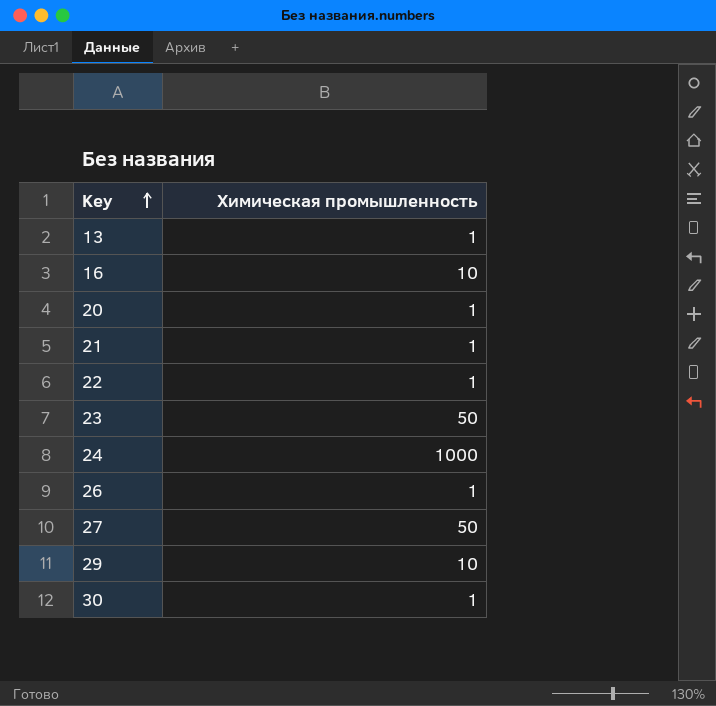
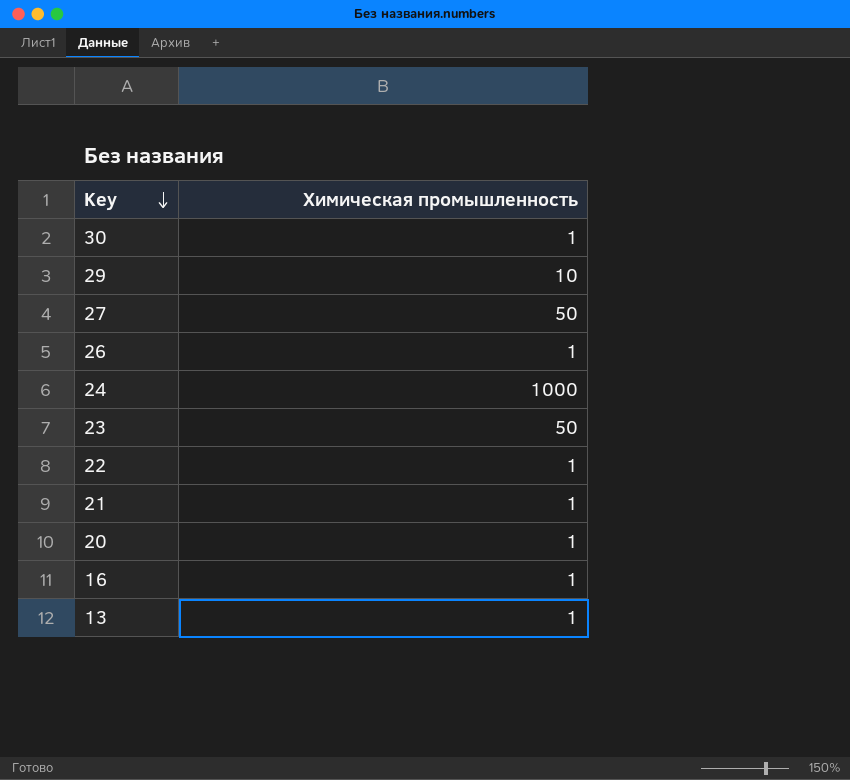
row order: Key ascending -> Key descending
16 | Химическая промышленность: 10 -> 1

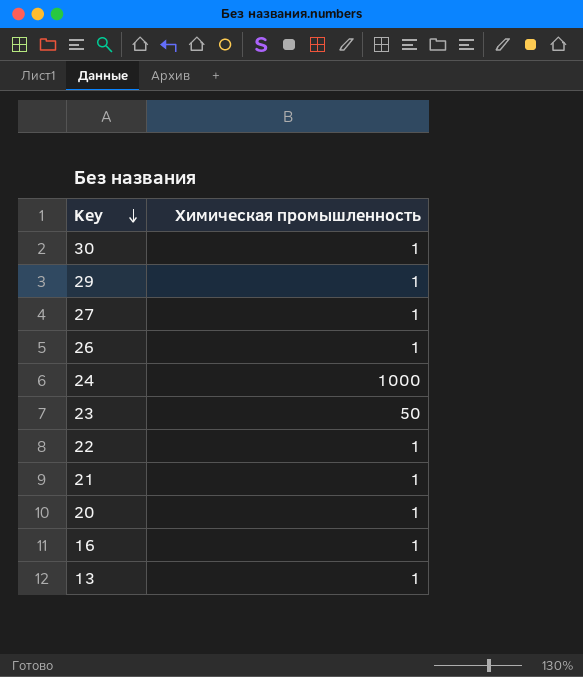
29 | Химическая промышленность: 10 -> 1
27 | Химическая промышленность: 50 -> 1

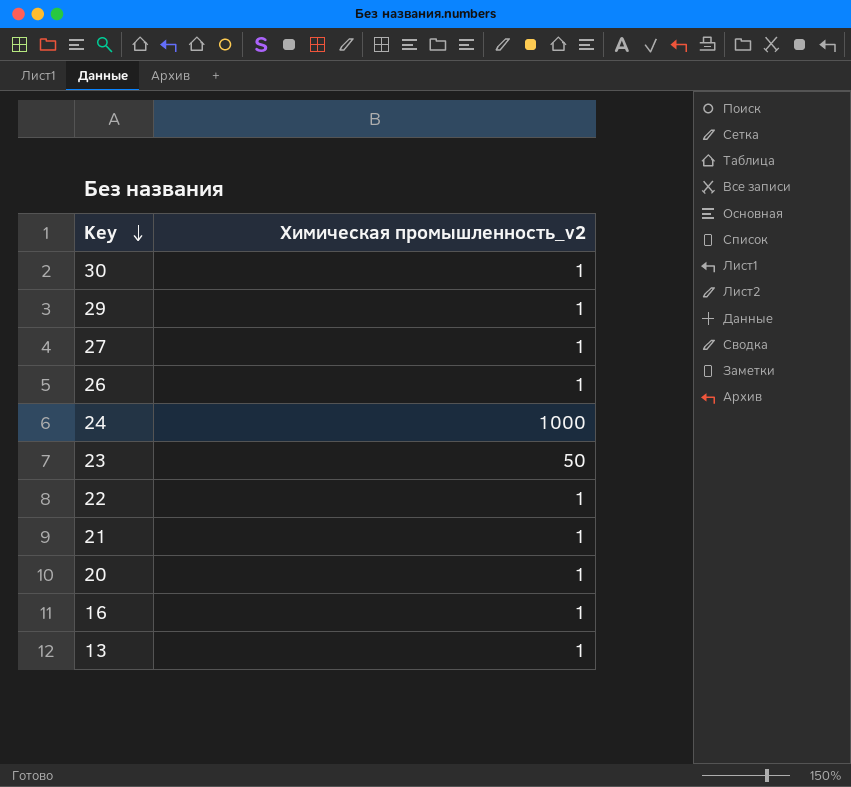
column name: Химическая промышленность -> Химическая промышленность_v2

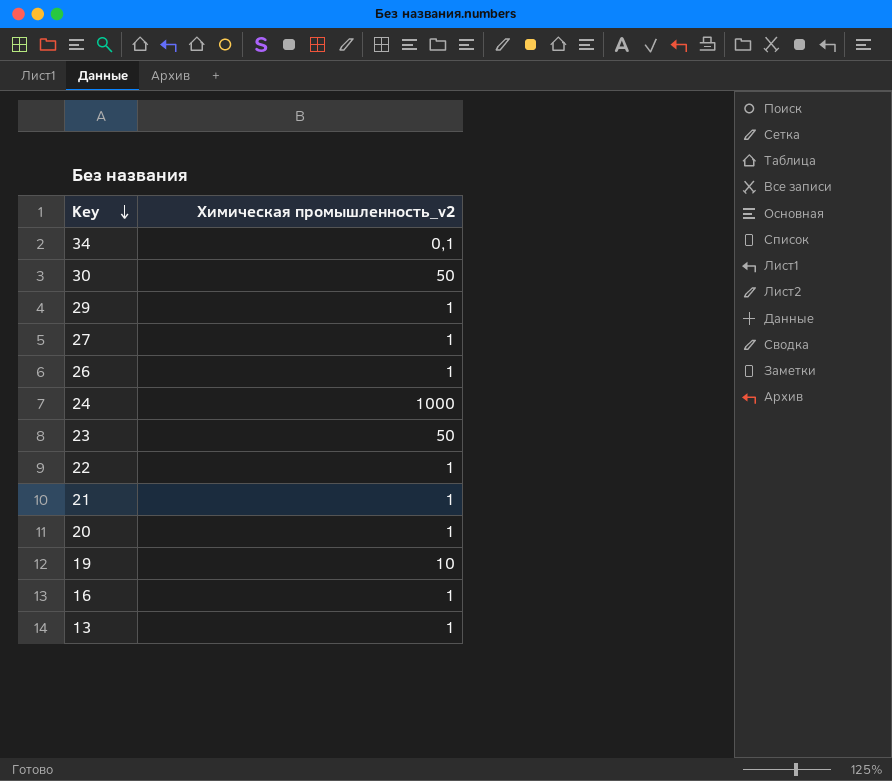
row 34: none -> 0,1
30 | Химическая промышленность_v2: 1 -> 50
row 19: none -> 10

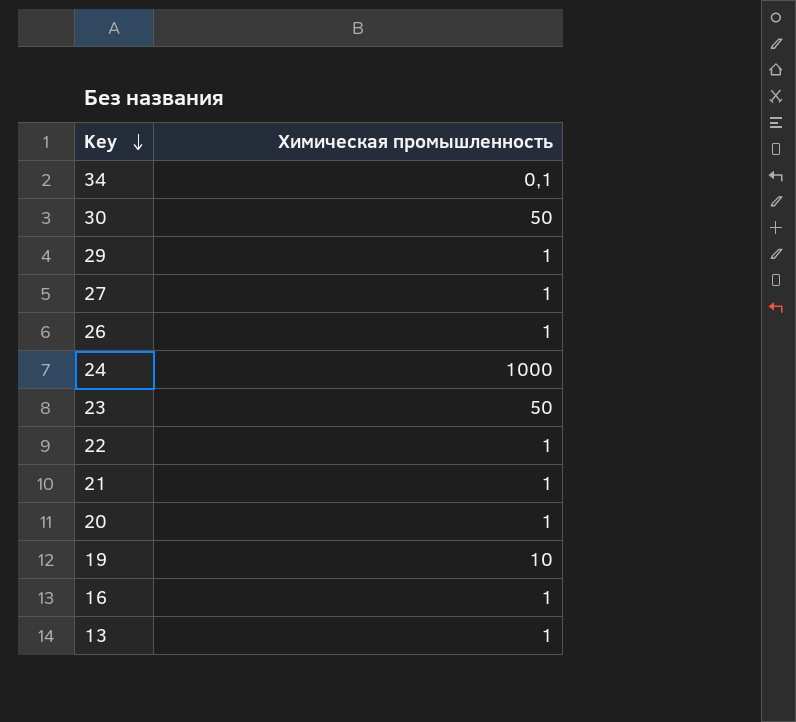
column name: Химическая промышленность_v2 -> Химическая промышленность

